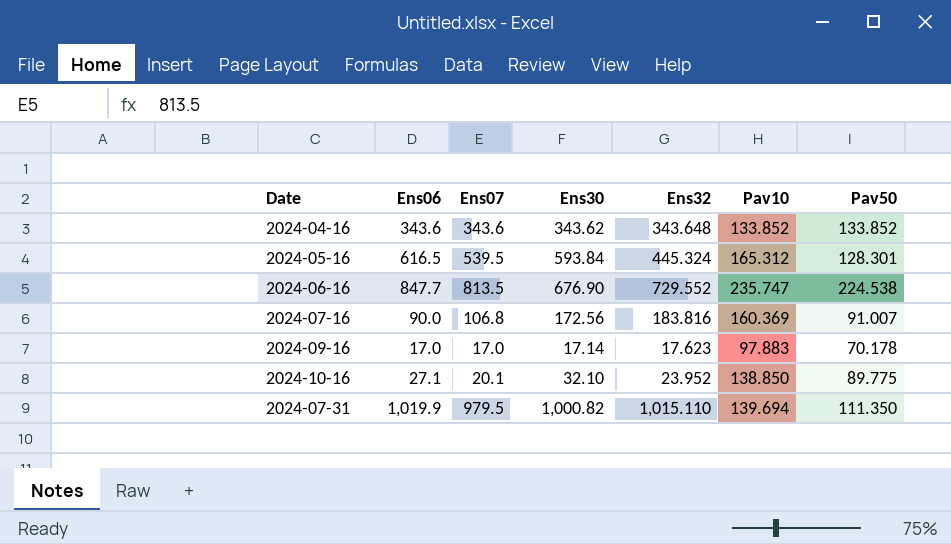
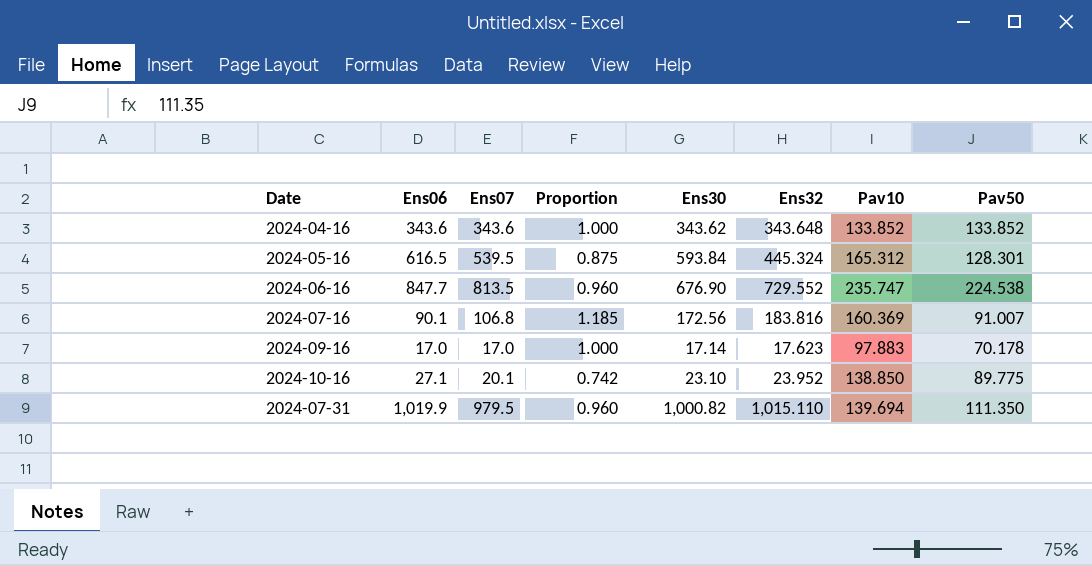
column Proportion | formula: none -> [Ens07] / [Ens06]
2024-07-16 | Ens06: 90.0 -> 90.1
2024-10-16 | Ens30: 32.10 -> 23.10

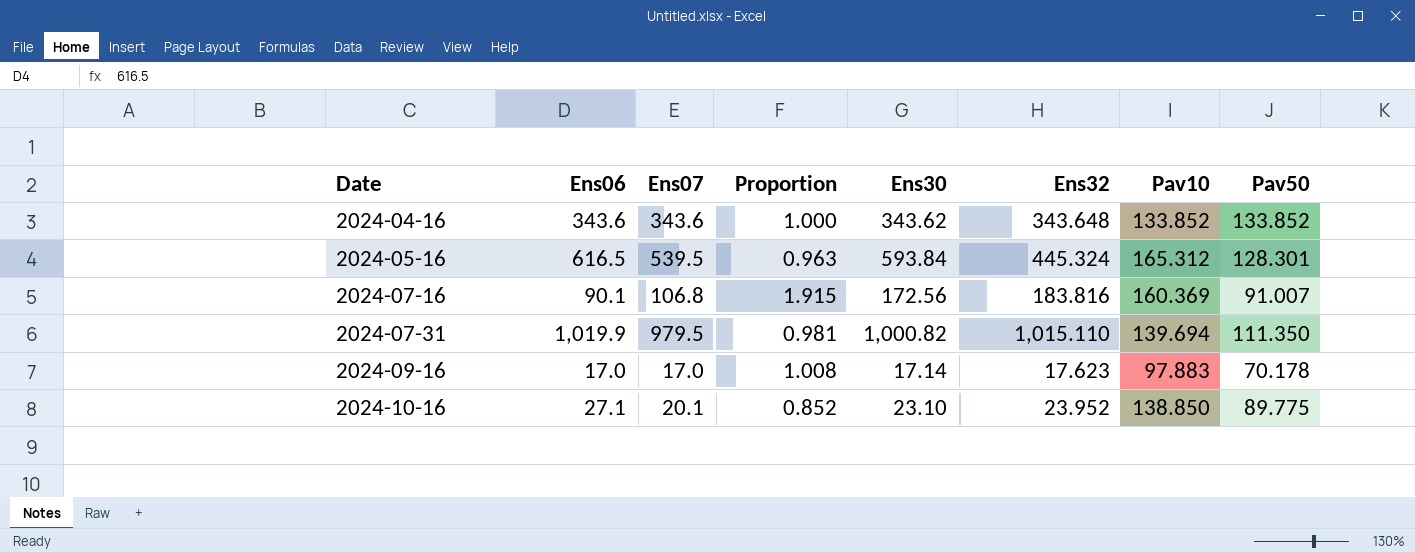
row order: none -> Date ascending
column Proportion | formula: [Ens07] / [Ens06] -> [Ens30] / [Ens06]
row 2024-06-16: 847.7 | 813.5 | 0.960 | 676.90 | 729.552 | 235.747 | 224.538 -> none

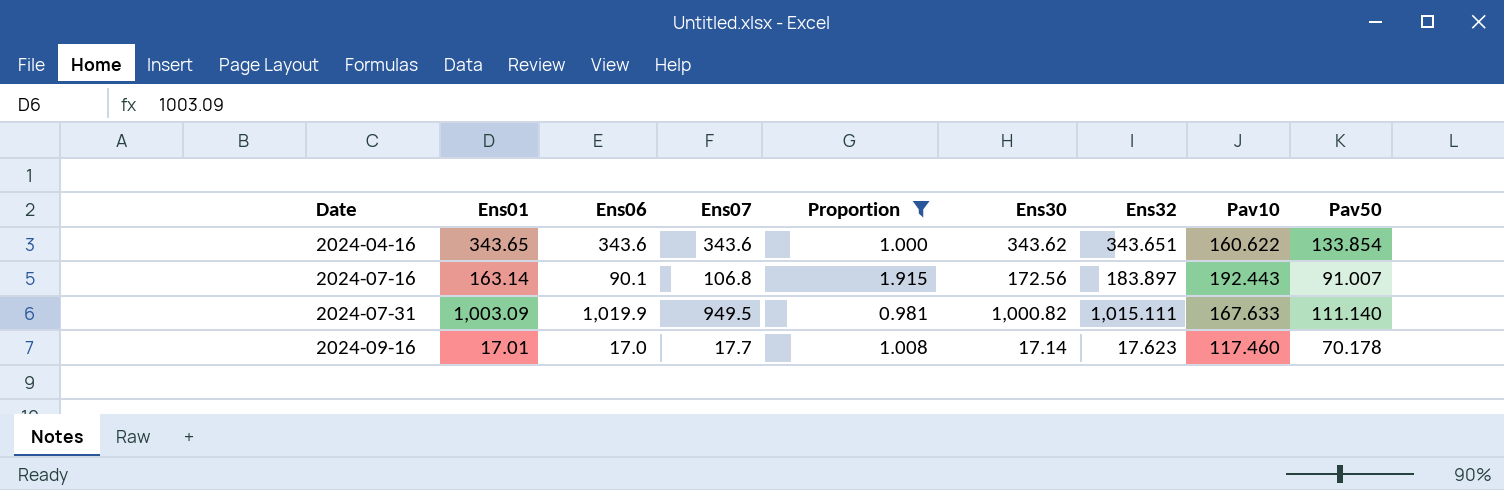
filter: none -> Proportion >= 0.981
column Ens01 | position: none -> 2
2024-04-16 | Ens32: 343.648 -> 343.651
2024-04-16 | Pav10: 133.852 -> 160.622
2024-04-16 | Pav50: 133.852 -> 133.854
2024-07-16 | Ens32: 183.816 -> 183.897
2024-07-16 | Pav10: 160.369 -> 192.443
2024-07-31 | Ens07: 979.5 -> 949.5
2024-07-31 | Ens32: 1,015.110 -> 1,015.111
2024-07-31 | Pav10: 139.694 -> 167.633
2024-07-31 | Pav50: 111.350 -> 111.140
2024-09-16 | Ens07: 17.0 -> 17.7
2024-09-16 | Pav10: 97.883 -> 117.460

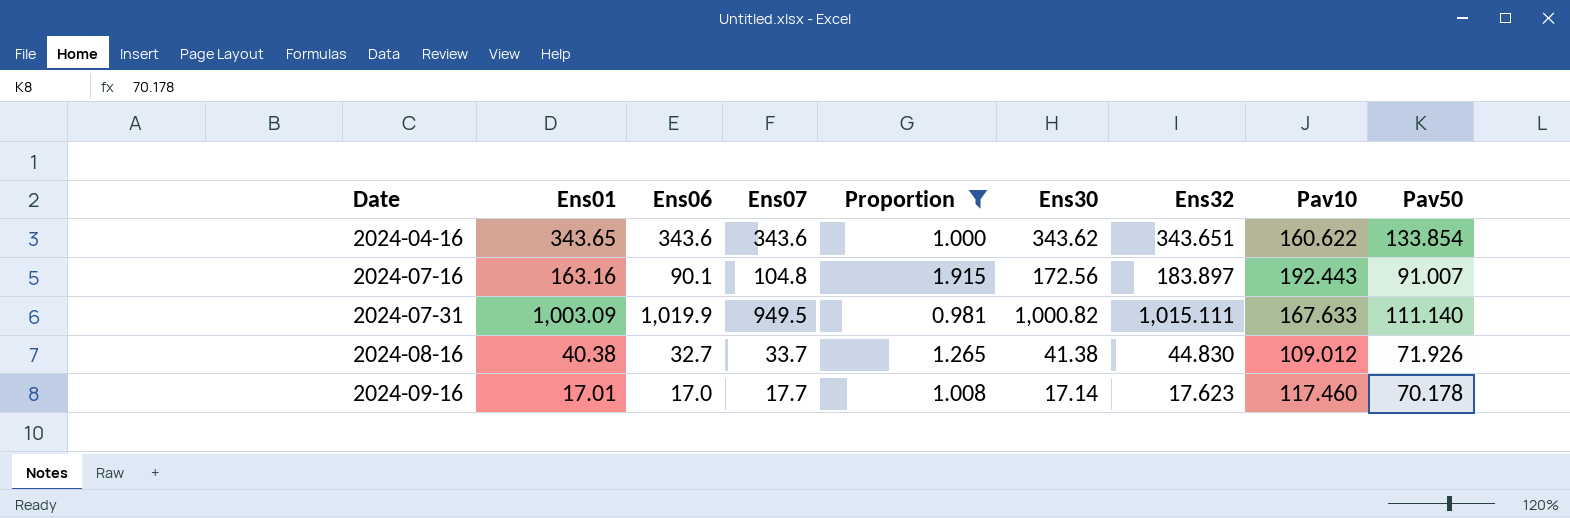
2024-07-16 | Ens01: 163.14 -> 163.16
2024-07-16 | Ens07: 106.8 -> 104.8
row 2024-08-16: none -> 40.38 | 32.7 | 33.7 | 1.265 | 41.38 | 44.830 | 109.012 | 71.926

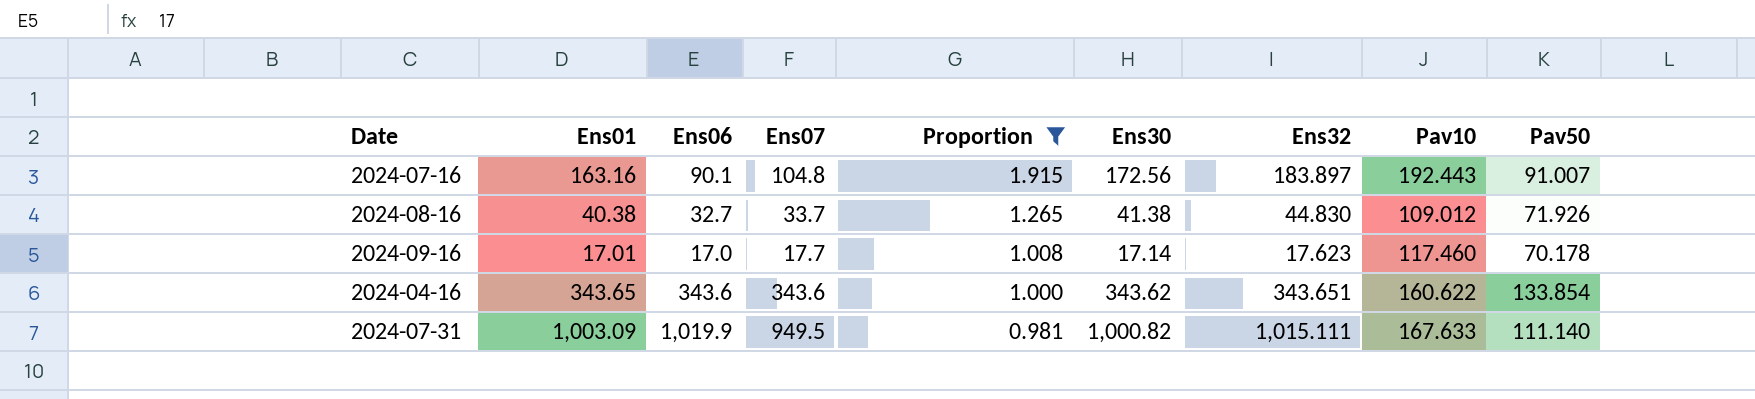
row order: Date ascending -> Proportion descending

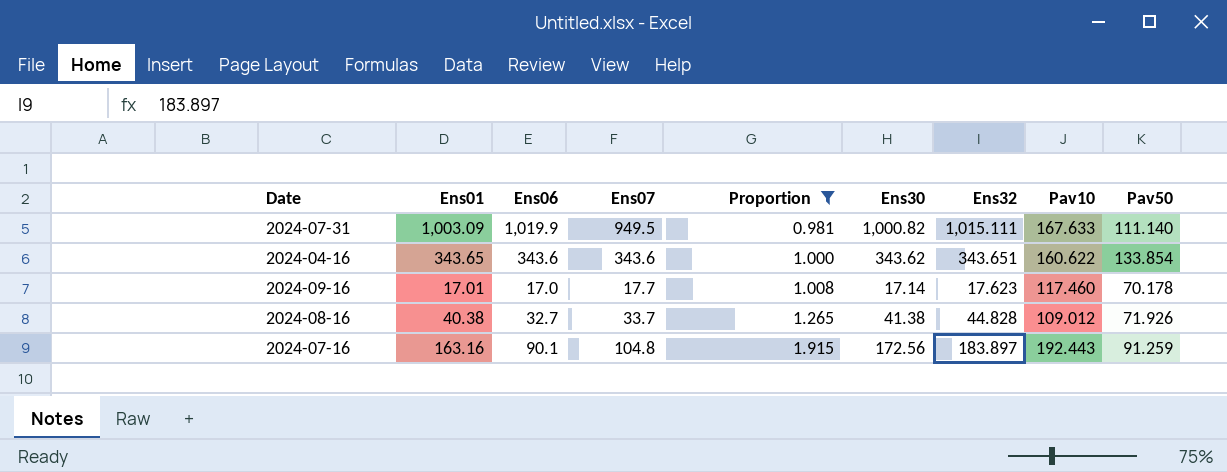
row order: Proportion descending -> Proportion ascending
2024-08-16 | Ens32: 44.830 -> 44.828
2024-07-16 | Pav50: 91.007 -> 91.259

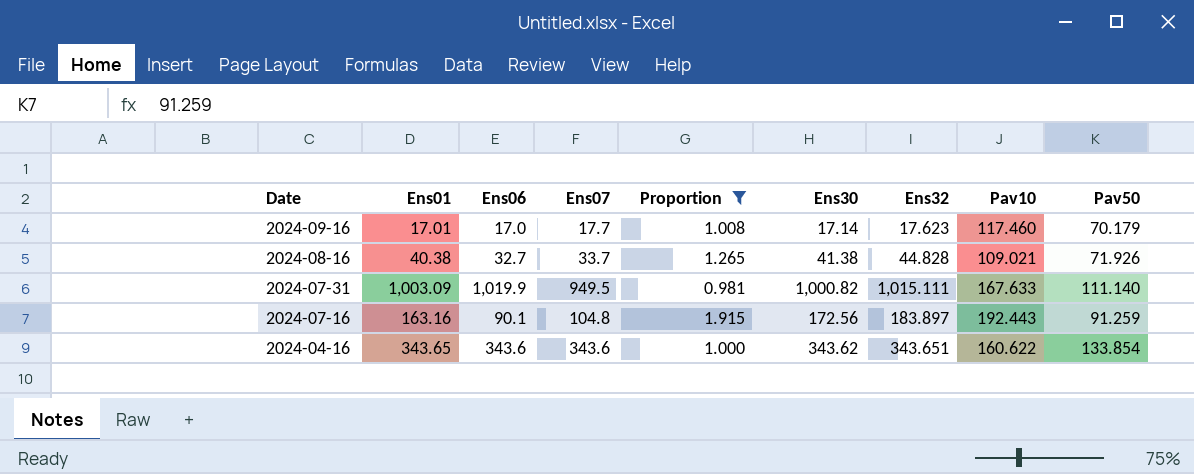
row order: Proportion ascending -> Date descending
2024-09-16 | Pav50: 70.178 -> 70.179
2024-08-16 | Pav10: 109.012 -> 109.021

